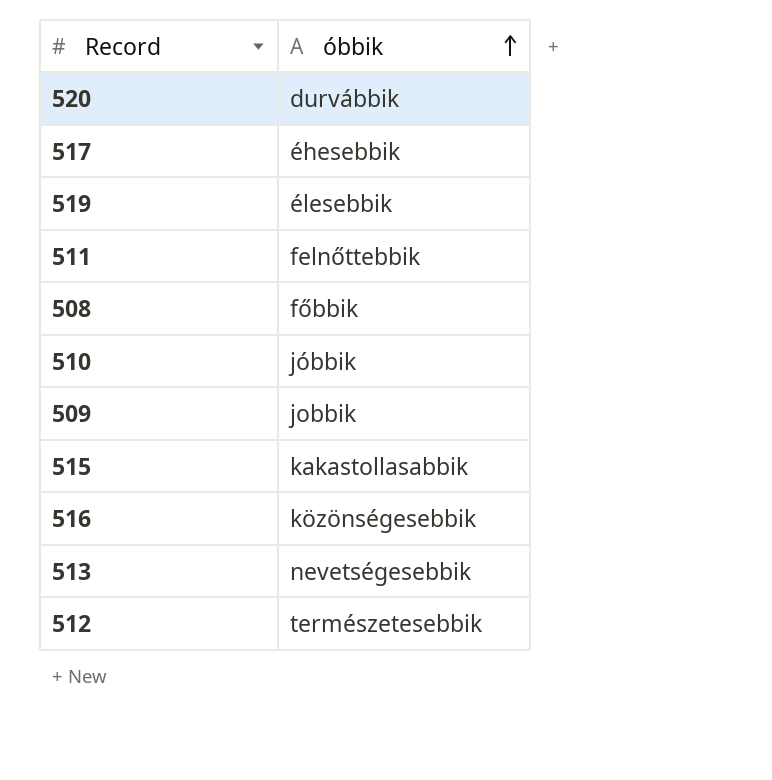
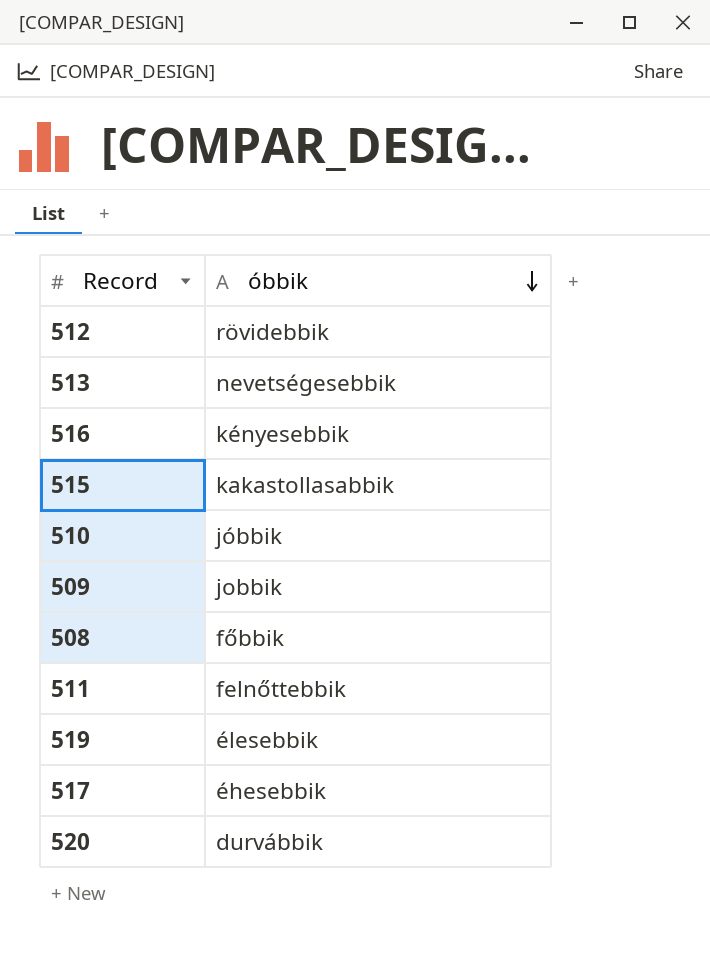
row order: óbbik ascending -> óbbik descending
512 | óbbik: természetesebbik -> rövidebbik
516 | óbbik: közönségesebbik -> kényesebbik

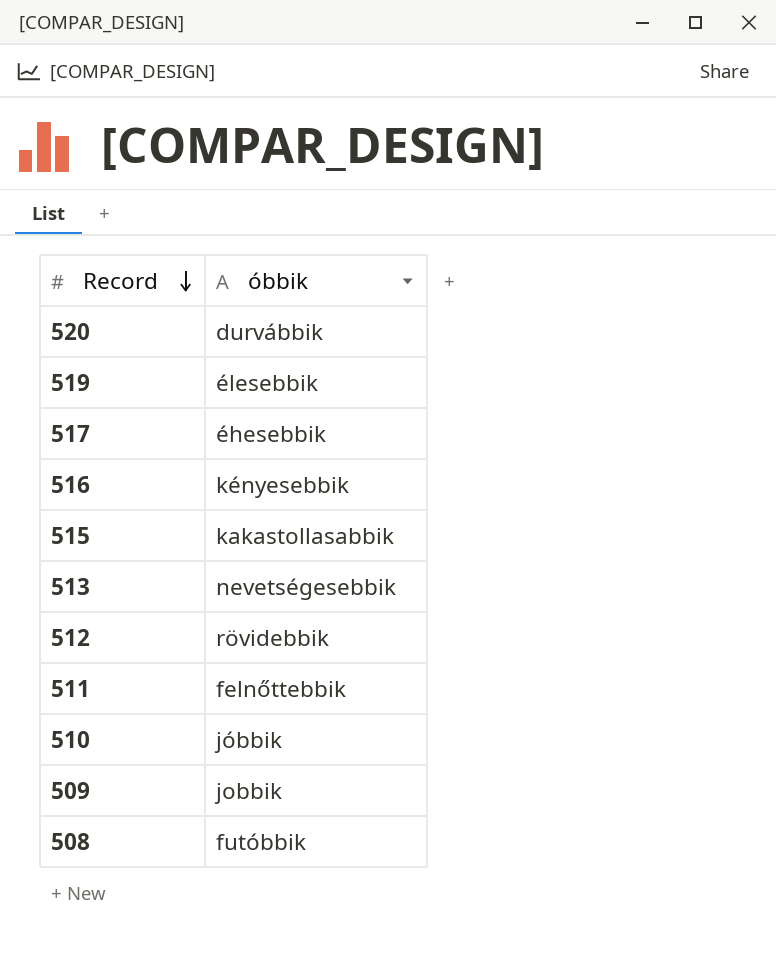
row order: óbbik descending -> Record descending
508 | óbbik: főbbik -> futóbbik

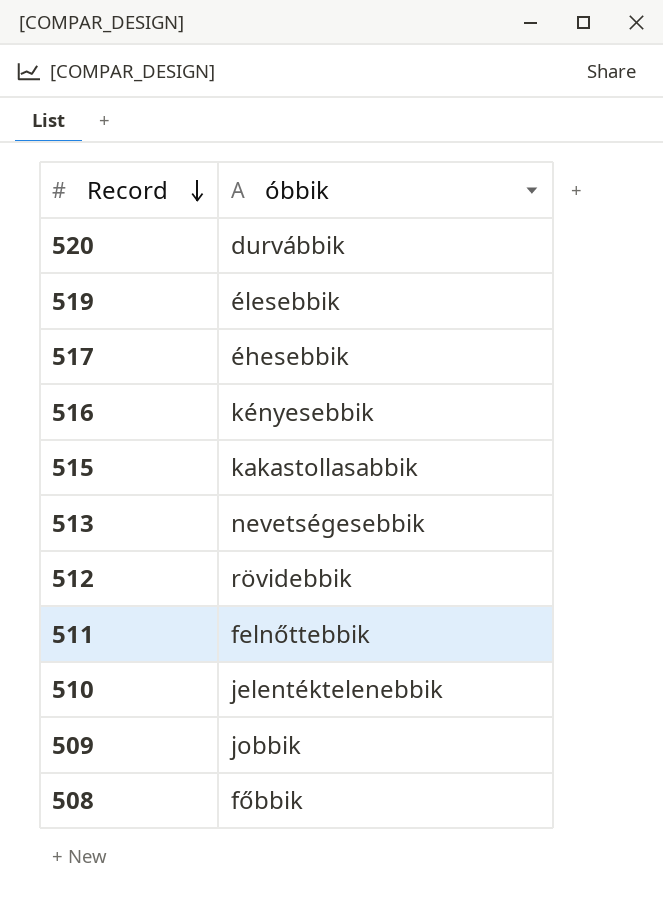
510 | óbbik: jóbbik -> jelentéktelenebbik
508 | óbbik: futóbbik -> főbbik

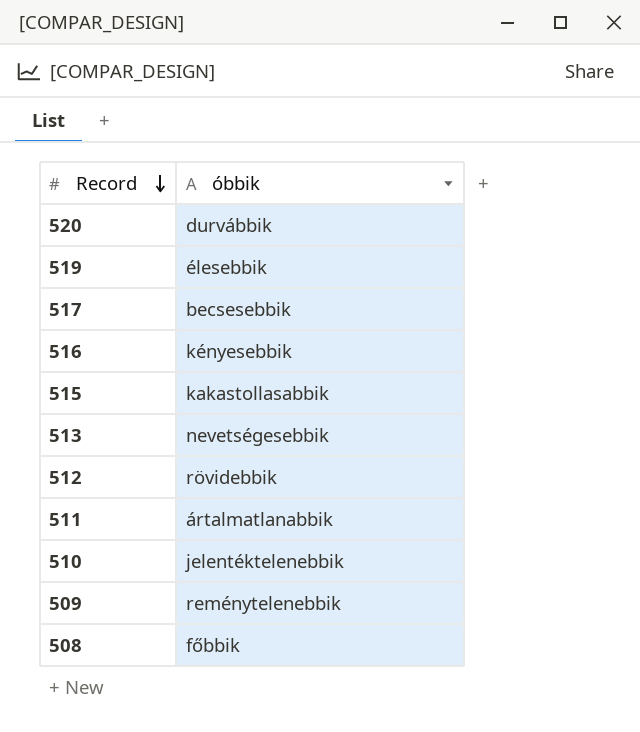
517 | óbbik: éhesebbik -> becsesebbik
511 | óbbik: felnőttebbik -> ártalmatlanabbik
509 | óbbik: jobbik -> reménytelenebbik

